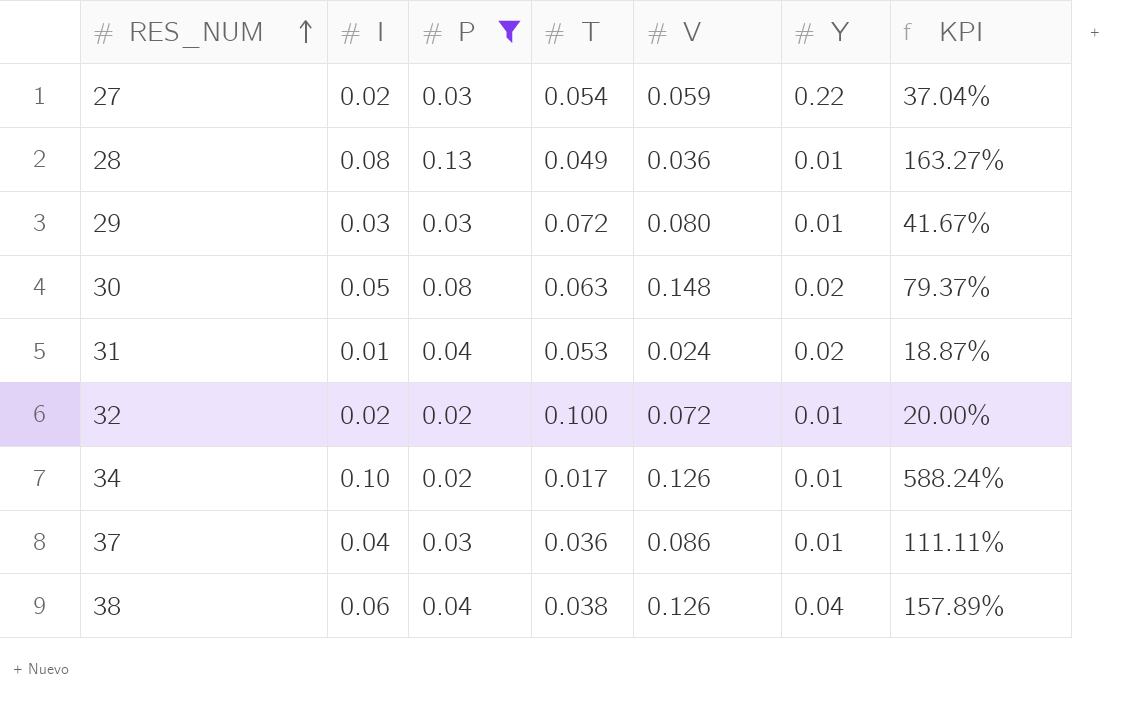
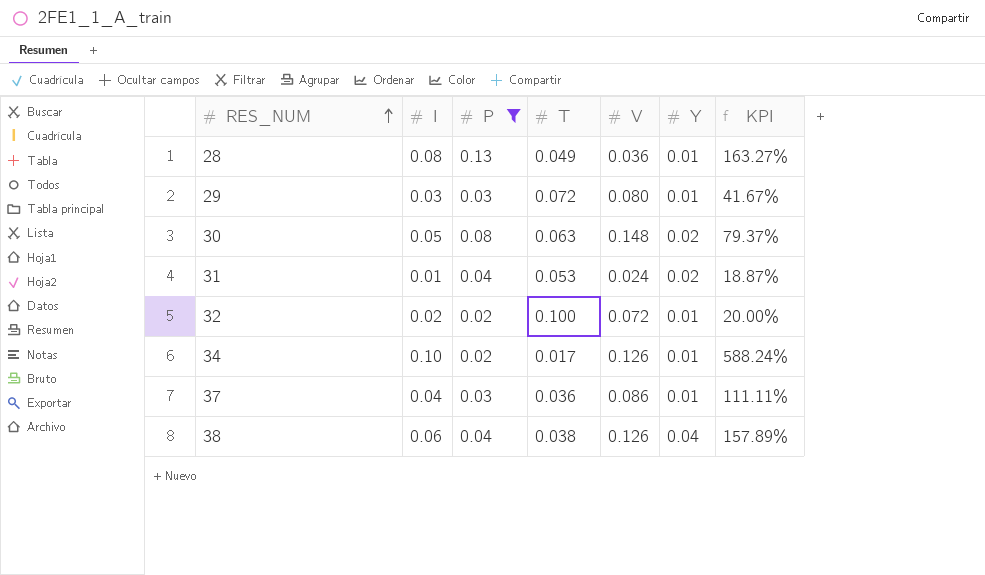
row 27: 0.02 | 0.03 | 0.054 | 0.059 | 0.22 | 37.04% -> none

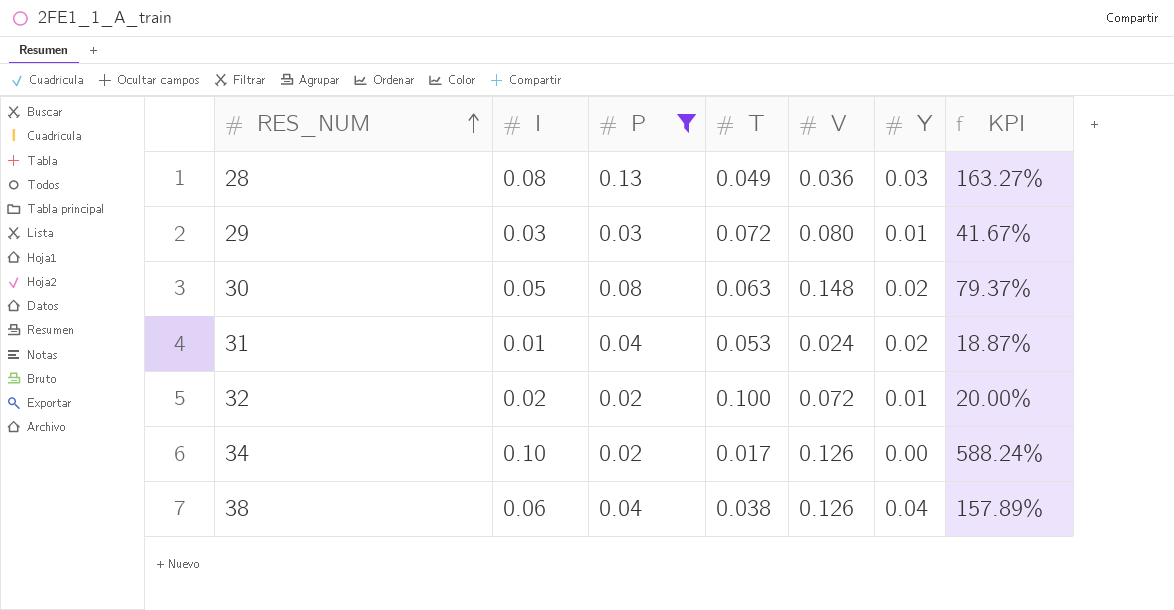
row 37: 0.04 | 0.03 | 0.036 | 0.086 | 0.01 | 111.11% -> none
28 | Y: 0.01 -> 0.03
34 | Y: 0.01 -> 0.00

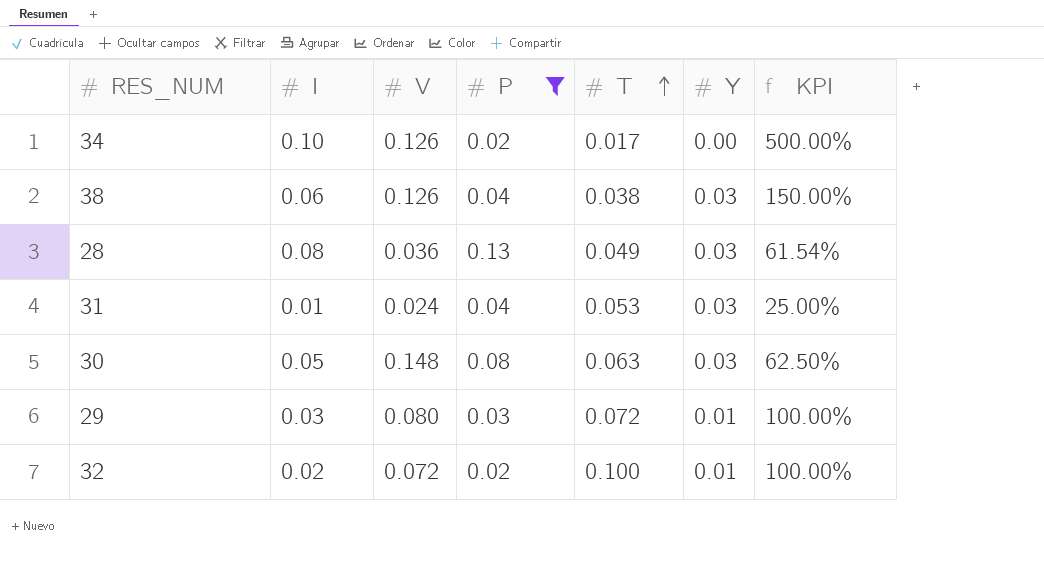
row order: RES_NUM ascending -> T ascending
column V | position: 5 -> 3
column KPI | formula: [I] / [T] -> [I] / [P]
38 | Y: 0.04 -> 0.03
31 | Y: 0.02 -> 0.03
30 | Y: 0.02 -> 0.03

